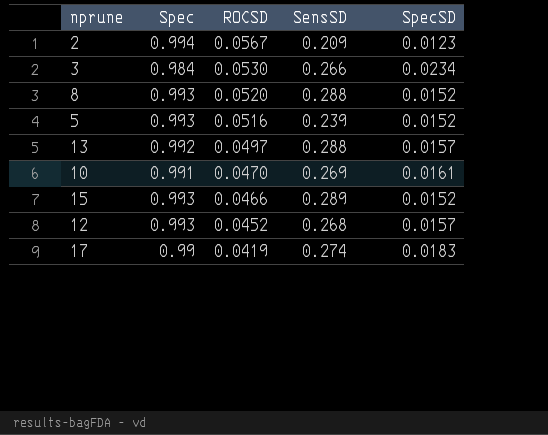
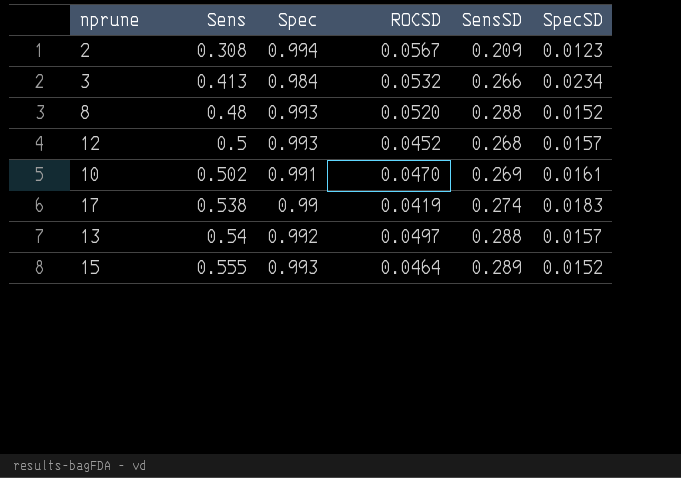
row order: ROCSD descending -> Sens ascending
column Sens | position: none -> 2
row 5: 0.993 | 0.0516 | 0.239 | 0.0152 -> none
3 | ROCSD: 0.0530 -> 0.0532
15 | ROCSD: 0.0466 -> 0.0464

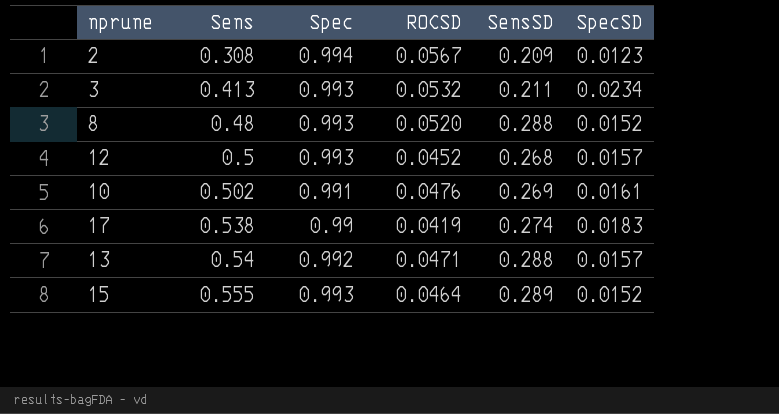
3 | Spec: 0.984 -> 0.993
3 | SensSD: 0.266 -> 0.211
10 | ROCSD: 0.0470 -> 0.0476
13 | ROCSD: 0.0497 -> 0.0471

